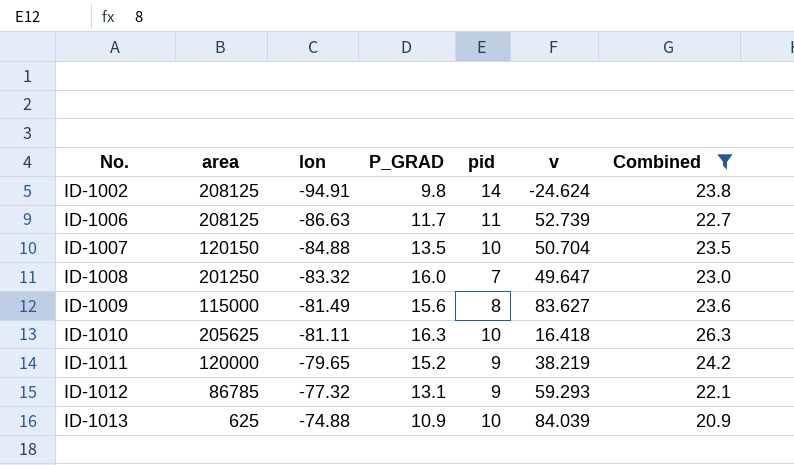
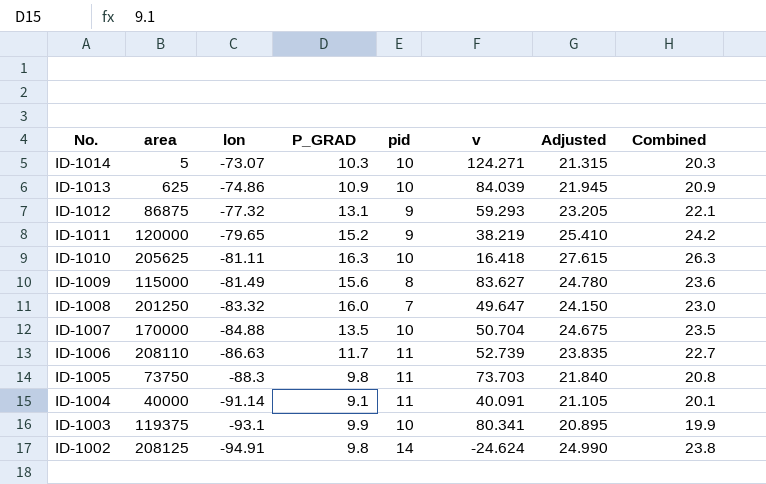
filter: Combined >= 20.9 -> none
row order: No. ascending -> No. descending
column Adjusted | formula: none -> [Combined] * 1.05
ID-1013 | lon: -74.88 -> -74.86
ID-1012 | area: 86785 -> 86875
ID-1007 | area: 120150 -> 170000
ID-1006 | area: 208125 -> 208110

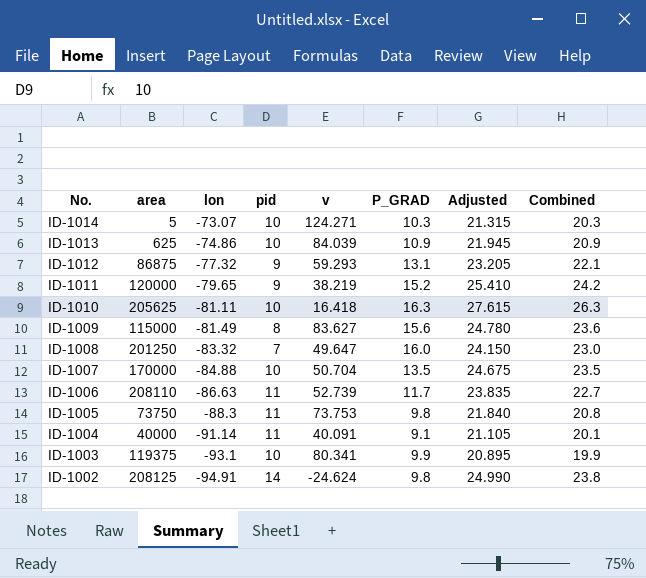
column P_GRAD | position: 4 -> 6
ID-1005 | v: 73.703 -> 73.753

